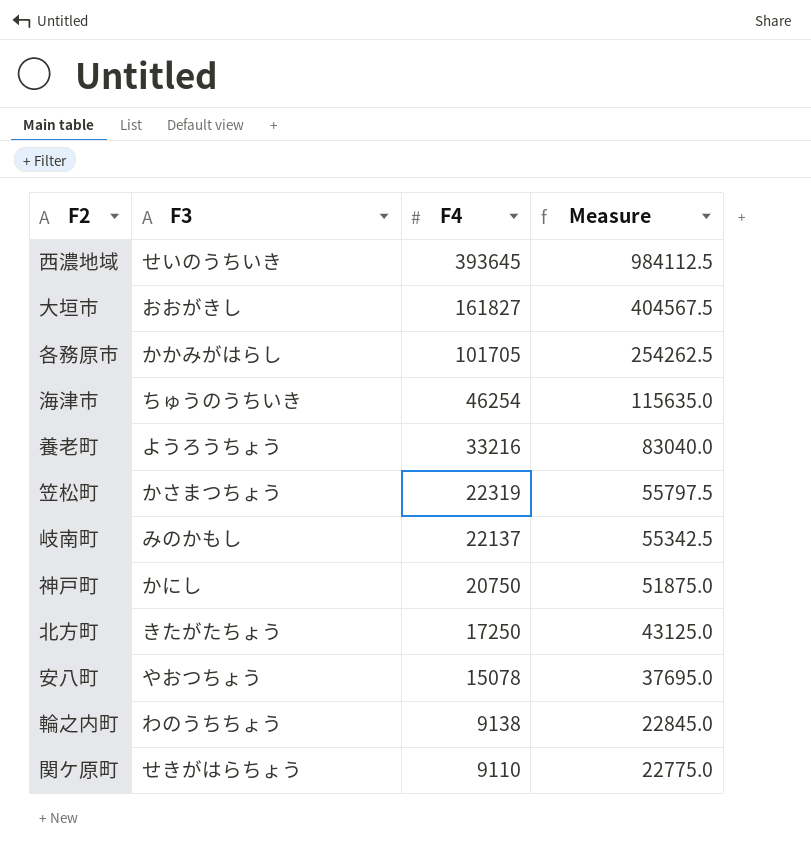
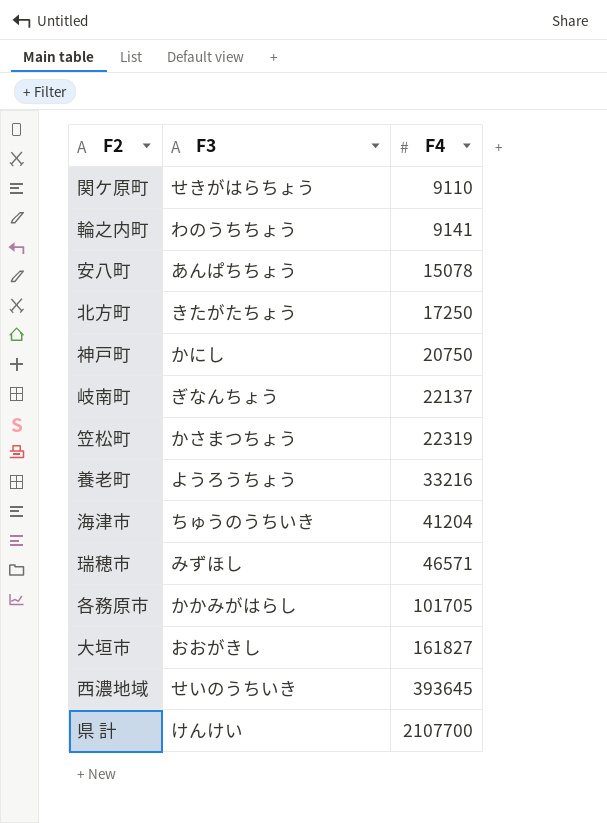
row order: F4 descending -> F4 ascending
column Measure | formula: [F4] * 2.5 -> none
輪之内町 | F4: 9138 -> 9141
安八町 | F3: やおつちょう -> あんぱちちょう
岐南町 | F3: みのかもし -> ぎなんちょう
海津市 | F4: 46254 -> 41204
row 瑞穂市: none -> みずほし | 46571
row 県 計: none -> けんけい | 2107700

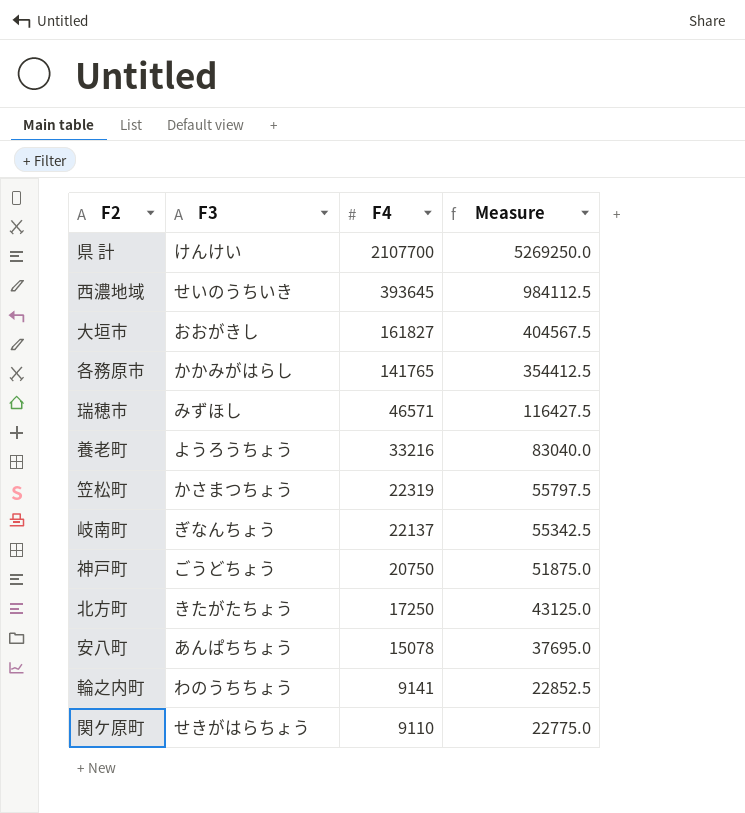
row order: F4 ascending -> F4 descending
column Measure | formula: none -> [F4] * 2.5
row 海津市: ちゅうのうちいき | 41204 -> none
各務原市 | F4: 101705 -> 141765
神戸町 | F3: かにし -> ごうどちょう

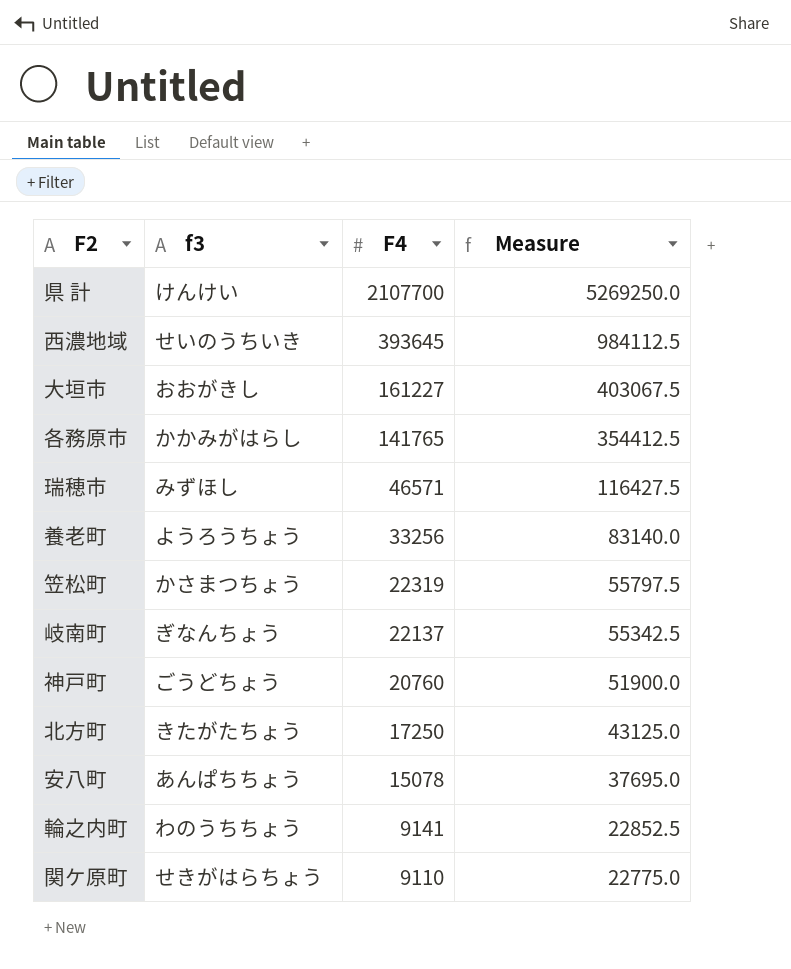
column name: F3 -> f3
大垣市 | F4: 161827 -> 161227
大垣市 | Measure: 404567.5 -> 403067.5
養老町 | F4: 33216 -> 33256
養老町 | Measure: 83040.0 -> 83140.0
神戸町 | F4: 20750 -> 20760
神戸町 | Measure: 51875.0 -> 51900.0

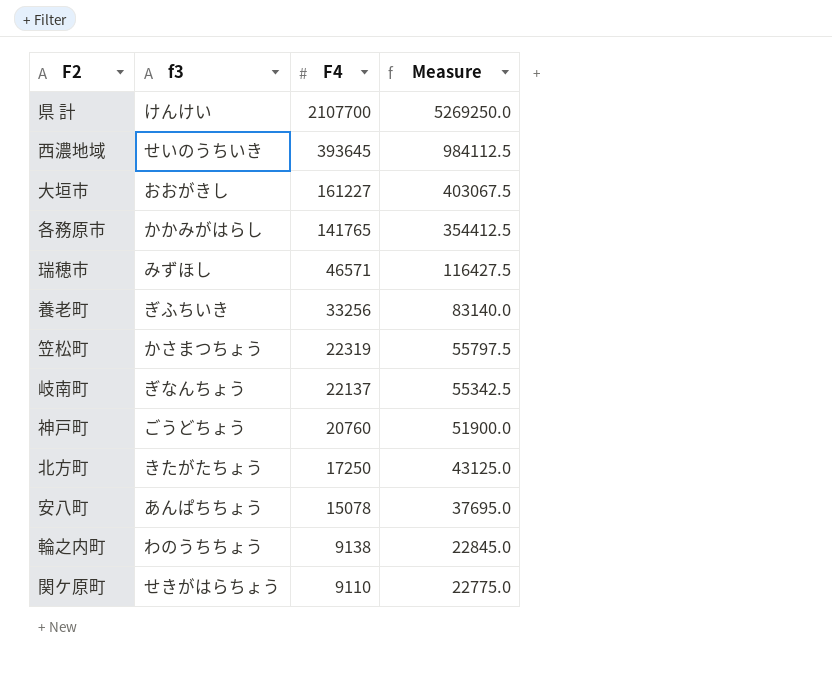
養老町 | f3: ようろうちょう -> ぎふちいき
輪之内町 | F4: 9141 -> 9138
輪之内町 | Measure: 22852.5 -> 22845.0

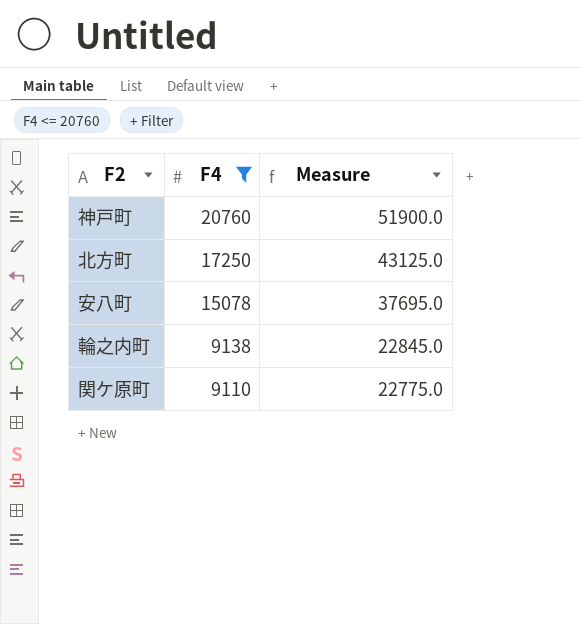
filter: none -> F4 <= 20760
column f3 | position: 2 -> none

